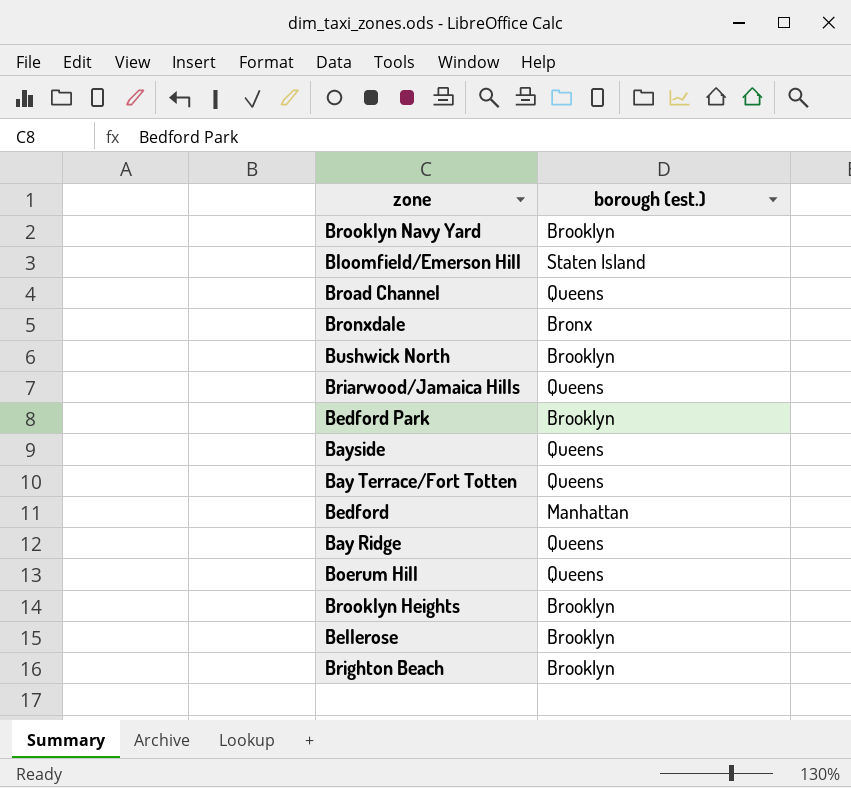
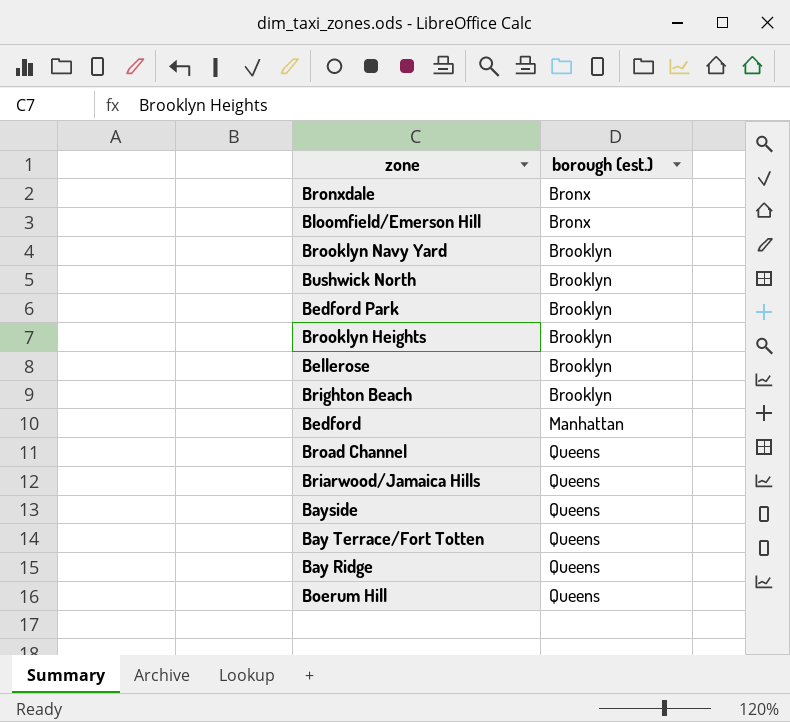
row order: none -> borough (est.) ascending
Bloomfield/Emerson Hill | borough (est.): Staten Island -> Bronx

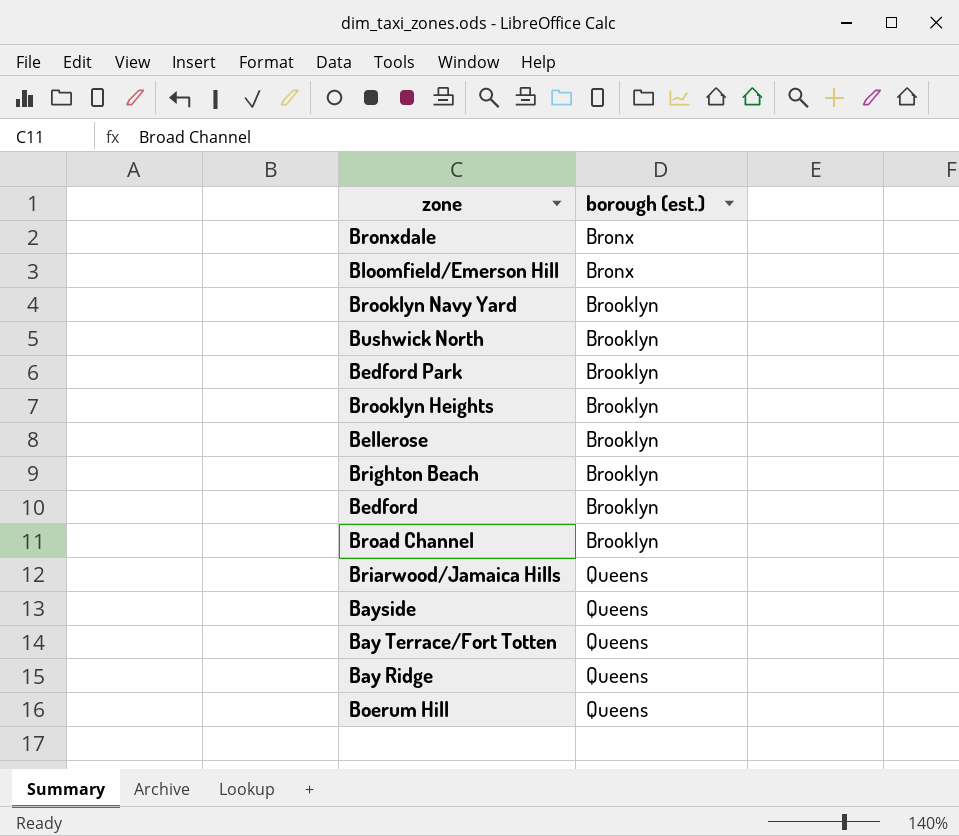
Bedford | borough (est.): Manhattan -> Brooklyn
Broad Channel | borough (est.): Queens -> Brooklyn

